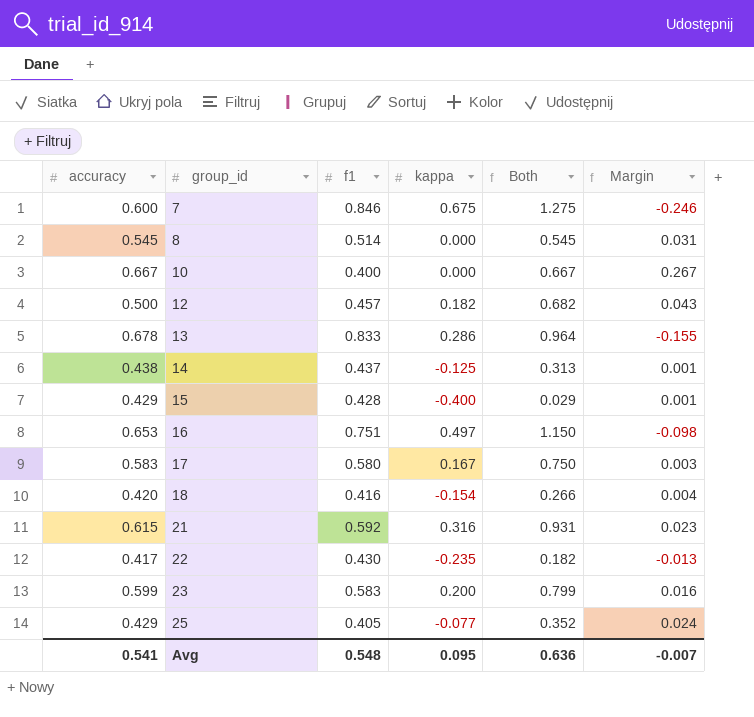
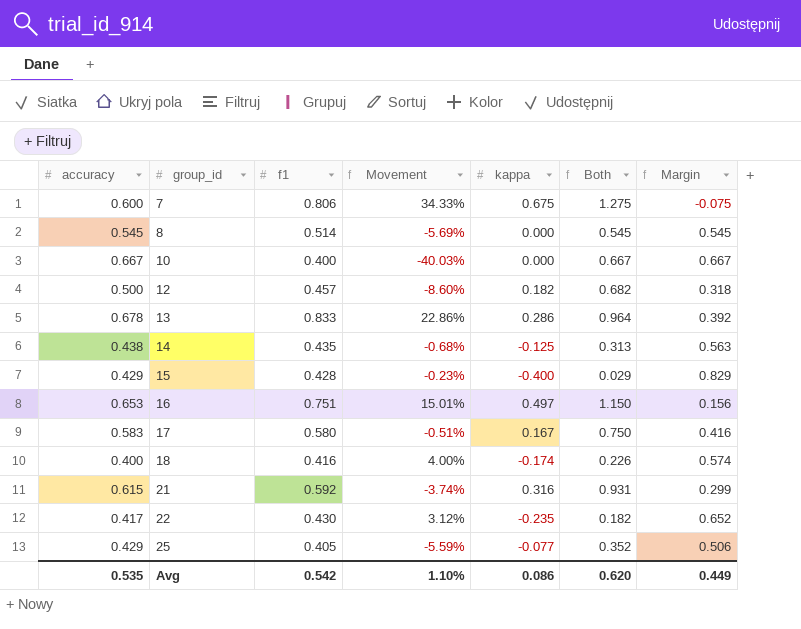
column Movement | formula: none -> ([f1] - [accuracy]) / [accuracy]
column Margin | formula: [accuracy] - [f1] -> [accuracy] - [kappa]
row 23: 0.599 | 0.583 | 0.200 | 0.799 | 0.016 -> none
7 | f1: 0.846 -> 0.806
14 | f1: 0.437 -> 0.435
18 | accuracy: 0.420 -> 0.400
18 | kappa: -0.154 -> -0.174
18 | Both: 0.266 -> 0.226
Avg | accuracy: 0.541 -> 0.535
Avg | f1: 0.548 -> 0.542
Avg | kappa: 0.095 -> 0.086
Avg | Both: 0.636 -> 0.620
Avg | Margin: -0.007 -> 0.449

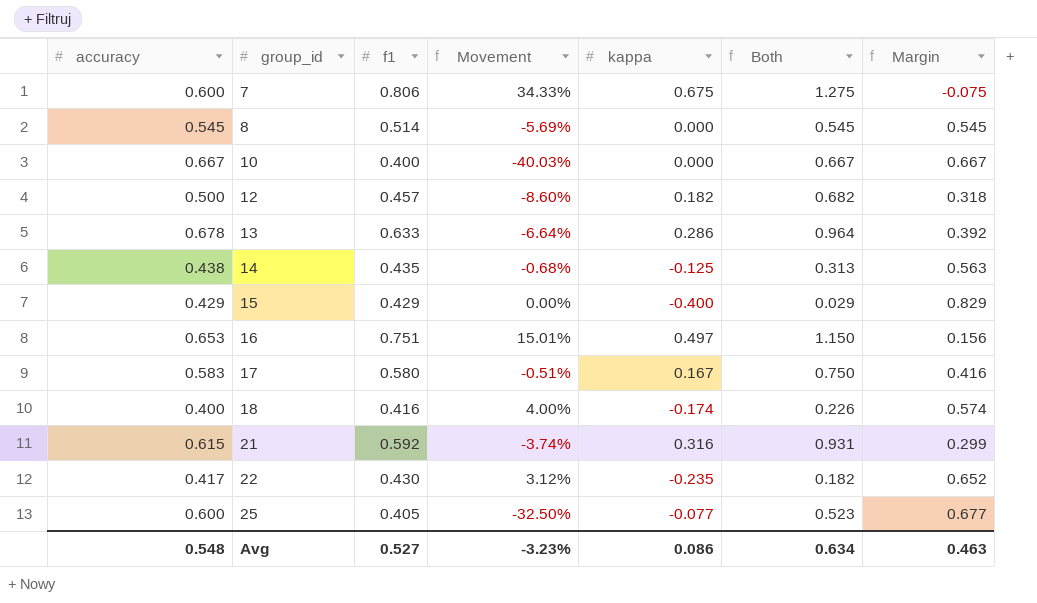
13 | f1: 0.833 -> 0.633
13 | Movement: 22.86% -> -6.64%
15 | f1: 0.428 -> 0.429
15 | Movement: -0.23% -> 0.00%
25 | accuracy: 0.429 -> 0.600
25 | Movement: -5.59% -> -32.50%
25 | Both: 0.352 -> 0.523
25 | Margin: 0.506 -> 0.677
Avg | accuracy: 0.535 -> 0.548
Avg | f1: 0.542 -> 0.527
Avg | Movement: 1.10% -> -3.23%
Avg | Both: 0.620 -> 0.634
Avg | Margin: 0.449 -> 0.463

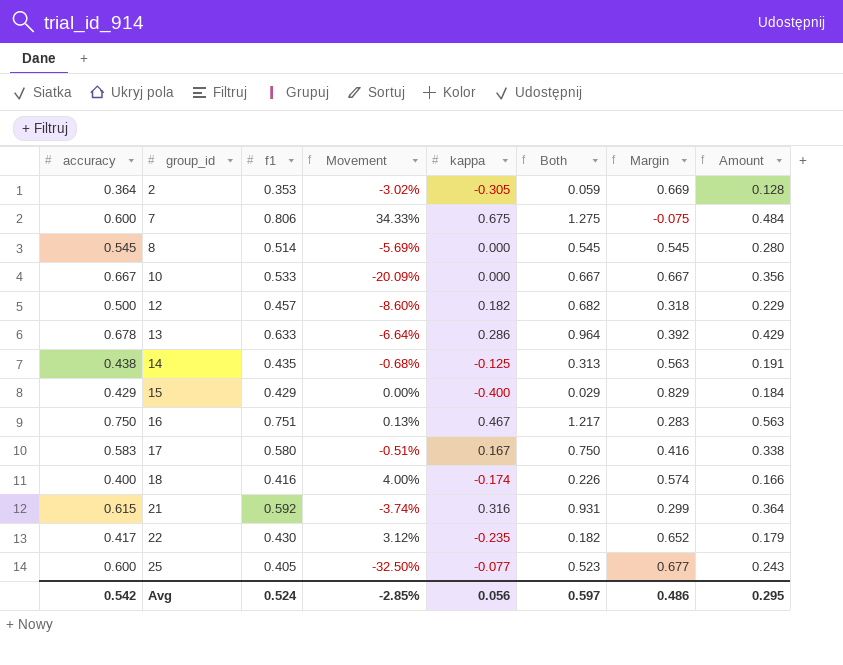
column Amount | formula: none -> [accuracy] * [f1]
row 2: none -> 0.364 | 0.353 | -3.02% | -0.305 | 0.059 | 0.669 | 0.128
10 | f1: 0.400 -> 0.533
10 | Movement: -40.03% -> -20.09%
16 | accuracy: 0.653 -> 0.750
16 | Movement: 15.01% -> 0.13%
16 | kappa: 0.497 -> 0.467
16 | Both: 1.150 -> 1.217
16 | Margin: 0.156 -> 0.283
Avg | accuracy: 0.548 -> 0.542
Avg | f1: 0.527 -> 0.524
Avg | Movement: -3.23% -> -2.85%
Avg | kappa: 0.086 -> 0.056
Avg | Both: 0.634 -> 0.597
Avg | Margin: 0.463 -> 0.486

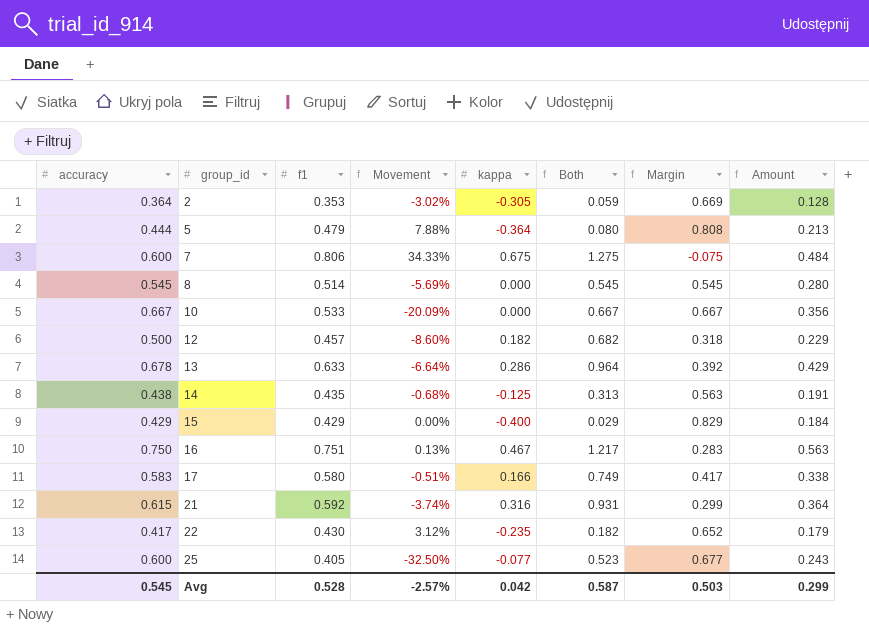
row 18: 0.400 | 0.416 | 4.00% | -0.174 | 0.226 | 0.574 | 0.166 -> none
row 5: none -> 0.444 | 0.479 | 7.88% | -0.364 | 0.080 | 0.808 | 0.213
17 | kappa: 0.167 -> 0.166
17 | Both: 0.750 -> 0.749
17 | Margin: 0.416 -> 0.417
Avg | accuracy: 0.542 -> 0.545
Avg | f1: 0.524 -> 0.528
Avg | Movement: -2.85% -> -2.57%
Avg | kappa: 0.056 -> 0.042
Avg | Both: 0.597 -> 0.587
Avg | Margin: 0.486 -> 0.503
Avg | Amount: 0.295 -> 0.299

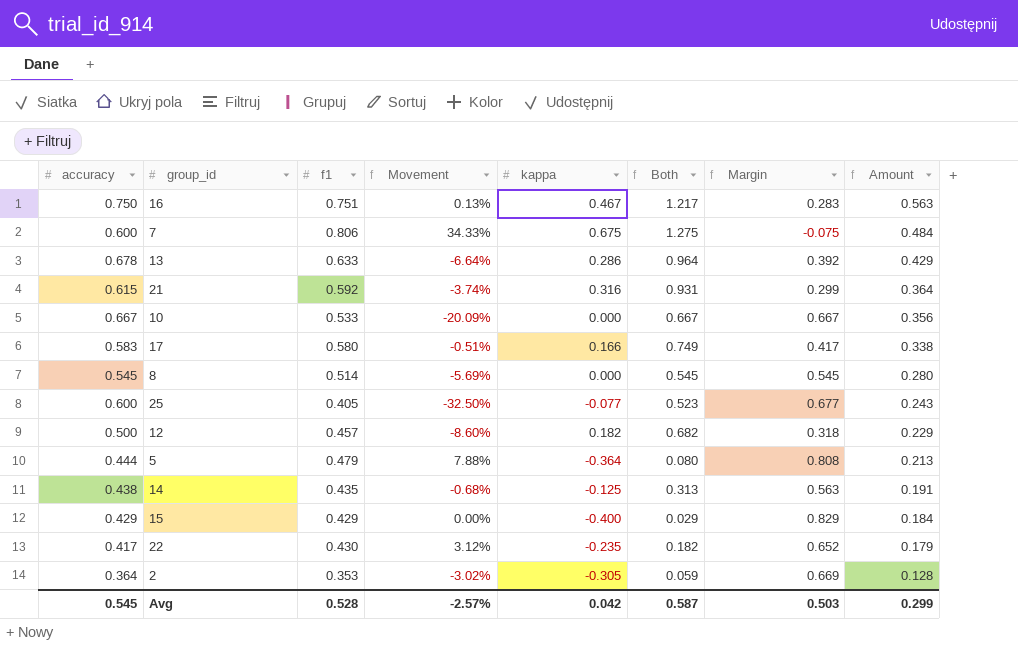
row order: group_id ascending -> Amount descending

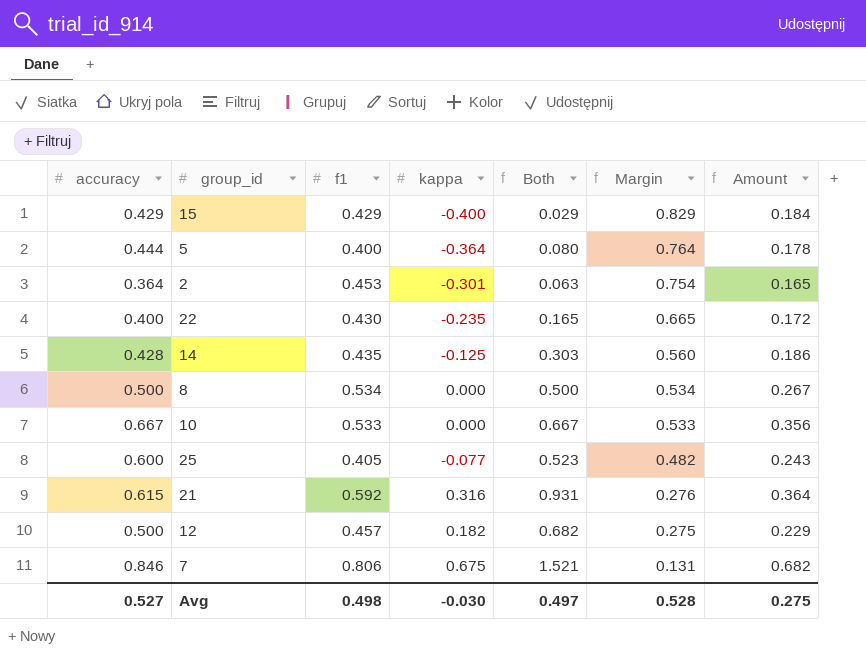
row order: Amount descending -> Margin descending
column Movement | formula: ([f1] - [accuracy]) / [accuracy] -> none
column Margin | formula: [accuracy] - [kappa] -> [f1] - [kappa]
row 16: 0.750 | 0.751 | 0.13% | 0.467 | 1.217 | 0.283 | 0.563 -> none
row 13: 0.678 | 0.633 | -6.64% | 0.286 | 0.964 | 0.392 | 0.429 -> none
row 17: 0.583 | 0.580 | -0.51% | 0.166 | 0.749 | 0.417 | 0.338 -> none
5 | f1: 0.479 -> 0.400
5 | Amount: 0.213 -> 0.178
2 | f1: 0.353 -> 0.453
2 | kappa: -0.305 -> -0.301
2 | Both: 0.059 -> 0.063
2 | Amount: 0.128 -> 0.165
22 | accuracy: 0.417 -> 0.400
22 | Both: 0.182 -> 0.165
22 | Amount: 0.179 -> 0.172
14 | accuracy: 0.438 -> 0.428
14 | Both: 0.313 -> 0.303
14 | Amount: 0.191 -> 0.186
8 | accuracy: 0.545 -> 0.500
8 | f1: 0.514 -> 0.534
8 | Both: 0.545 -> 0.500
8 | Amount: 0.280 -> 0.267
7 | accuracy: 0.600 -> 0.846
7 | Both: 1.275 -> 1.521
7 | Amount: 0.484 -> 0.682
Avg | accuracy: 0.545 -> 0.527
Avg | f1: 0.528 -> 0.498
Avg | kappa: 0.042 -> -0.030
Avg | Both: 0.587 -> 0.497
Avg | Margin: 0.503 -> 0.528
Avg | Amount: 0.299 -> 0.275

